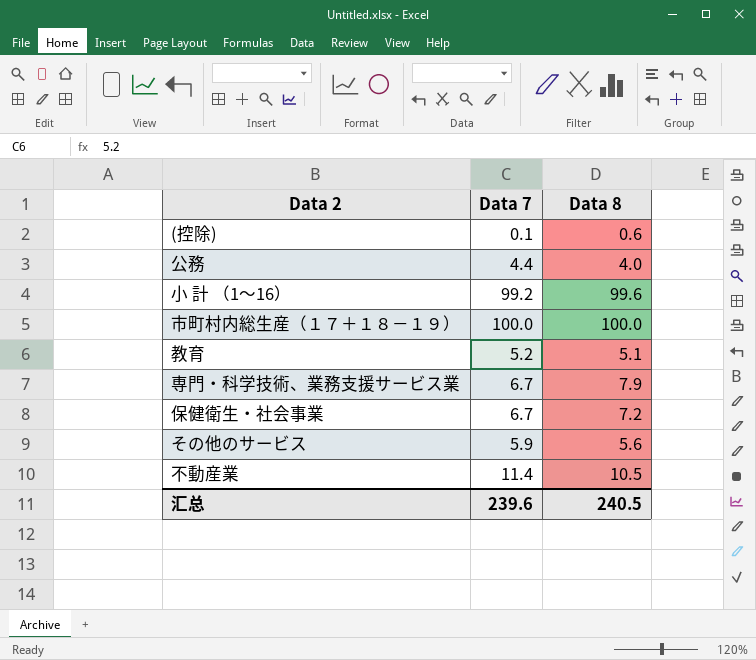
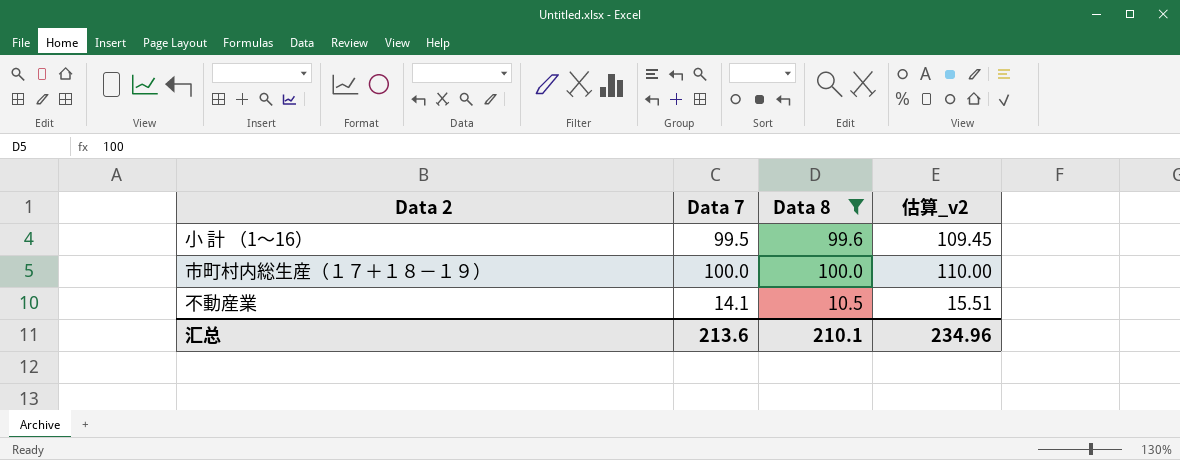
filter: none -> Data 8 >= 10.5
column 估算_v2 | formula: none -> [Data 7] * 1.1
小 計 （1～16） | Data 7: 99.2 -> 99.5
不動産業 | Data 7: 11.4 -> 14.1
汇总 | Data 7: 239.6 -> 213.6
汇总 | Data 8: 240.5 -> 210.1

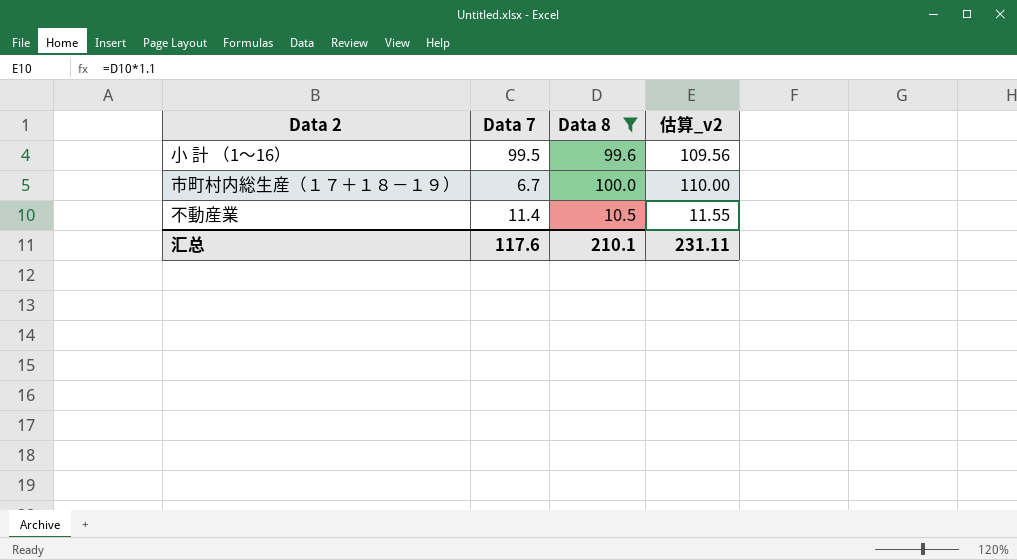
column 估算_v2 | formula: [Data 7] * 1.1 -> [Data 8] * 1.1
市町村内総生産（１７＋１８－１９） | Data 7: 100.0 -> 6.7
不動産業 | Data 7: 14.1 -> 11.4
汇总 | Data 7: 213.6 -> 117.6
汇总 | 估算_v2: 234.96 -> 231.11

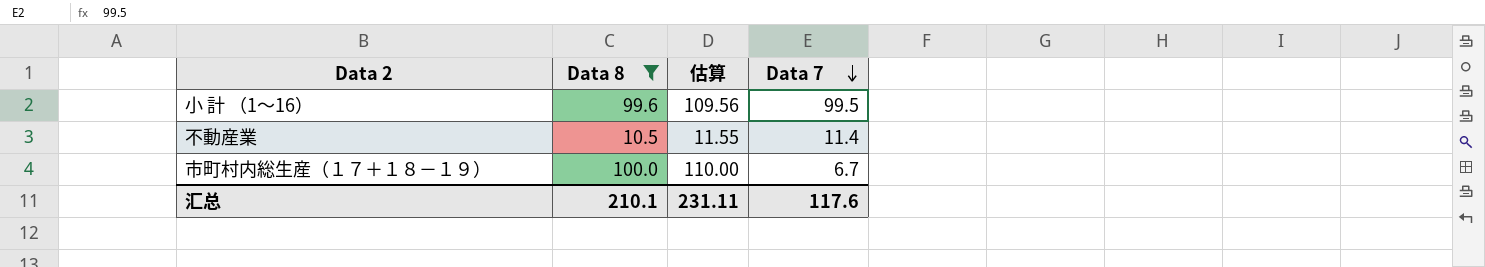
row order: none -> Data 7 descending
column name: 估算_v2 -> 估算
column Data 7 | position: 2 -> 4

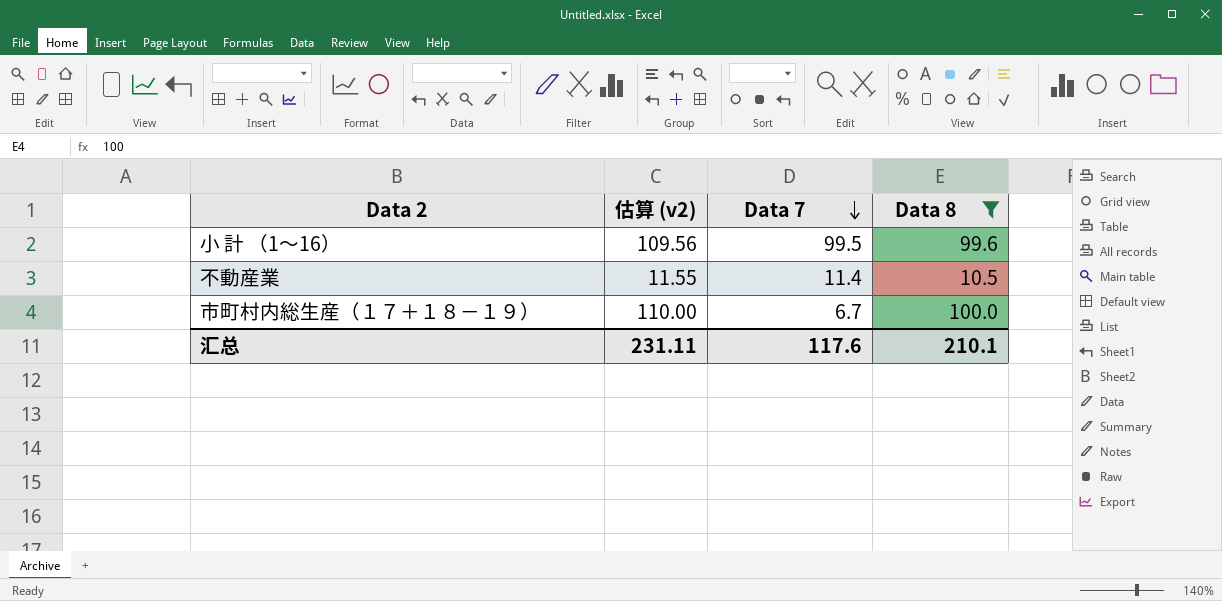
column name: 估算 -> 估算 (v2)
column Data 8 | position: 2 -> 4

